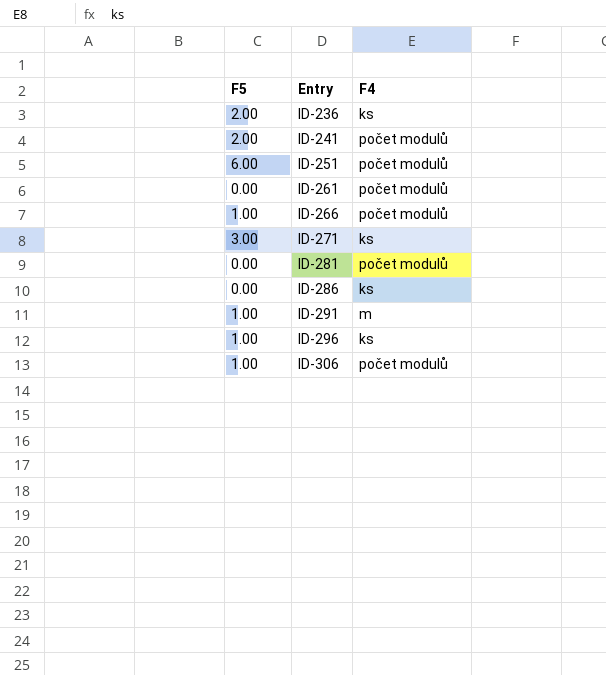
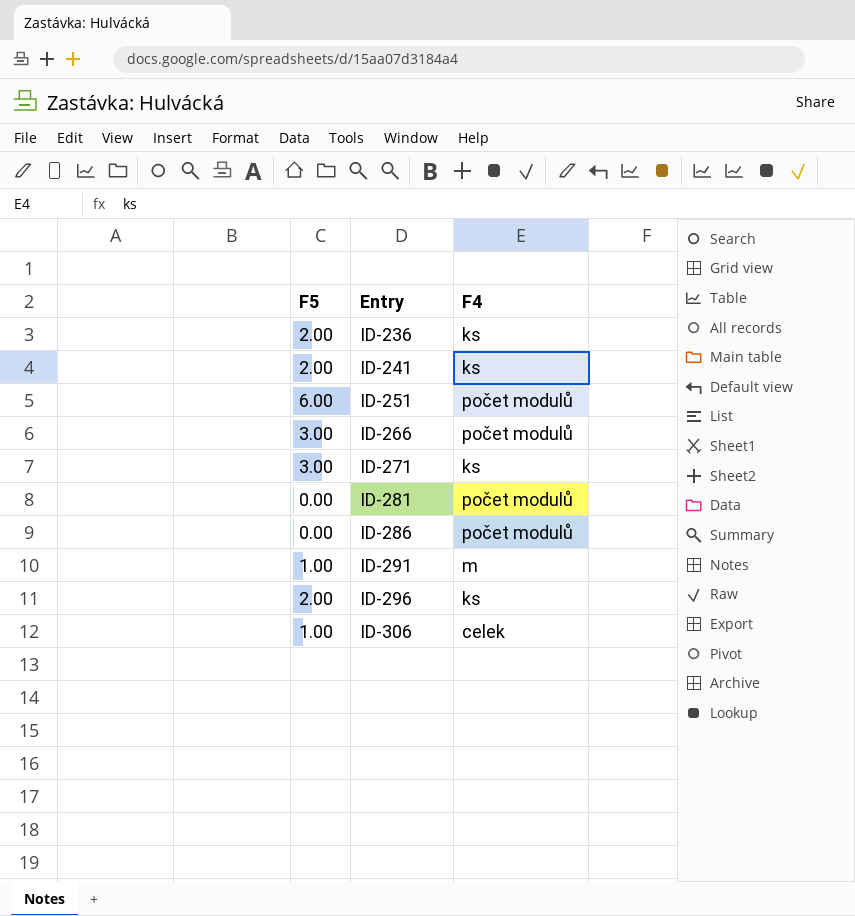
row ID-261: 0.00 | počet modulů -> none
ID-241 | F4: počet modulů -> ks
ID-266 | F5: 1.00 -> 3.00
ID-286 | F4: ks -> počet modulů
ID-296 | F5: 1.00 -> 2.00
ID-306 | F4: počet modulů -> celek

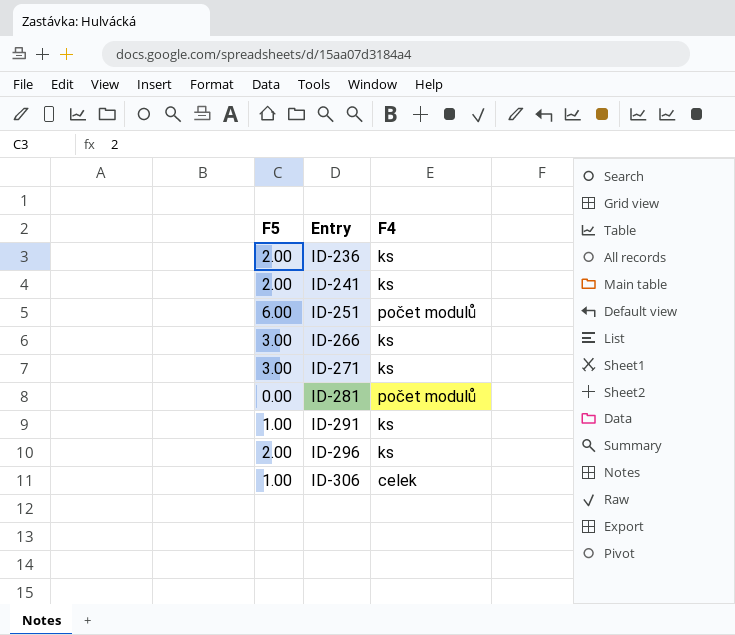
row ID-286: 0.00 | počet modulů -> none
ID-266 | F4: počet modulů -> ks
ID-291 | F4: m -> ks

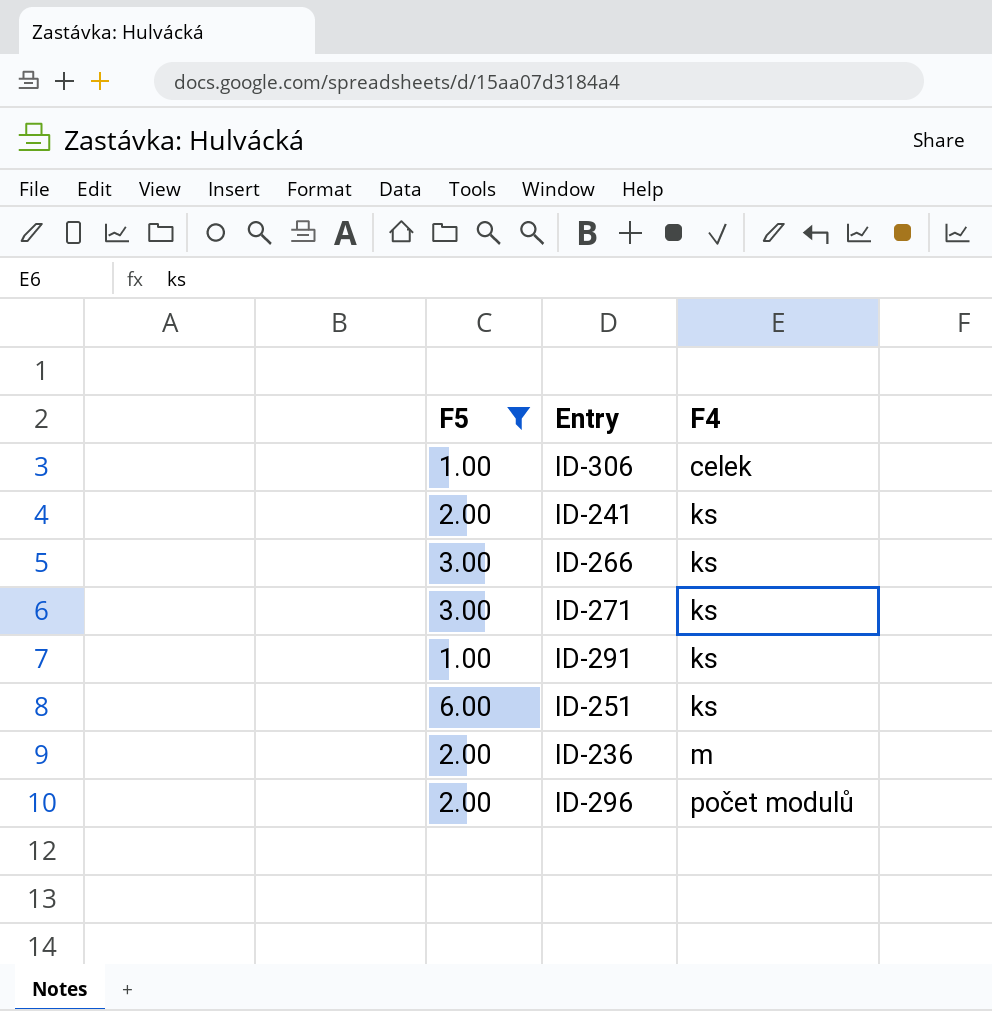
filter: none -> F5 != 0.00
row order: Entry ascending -> F4 ascending
ID-251 | F4: počet modulů -> ks
ID-236 | F4: ks -> m
ID-296 | F4: ks -> počet modulů

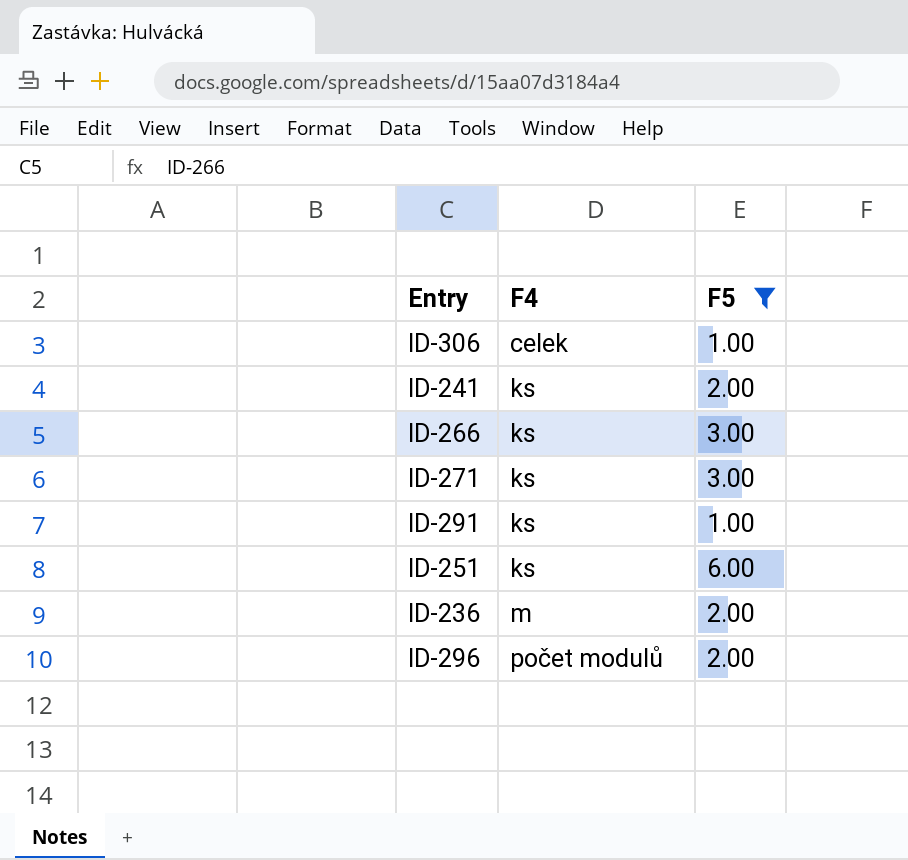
column F5 | position: 1 -> 3

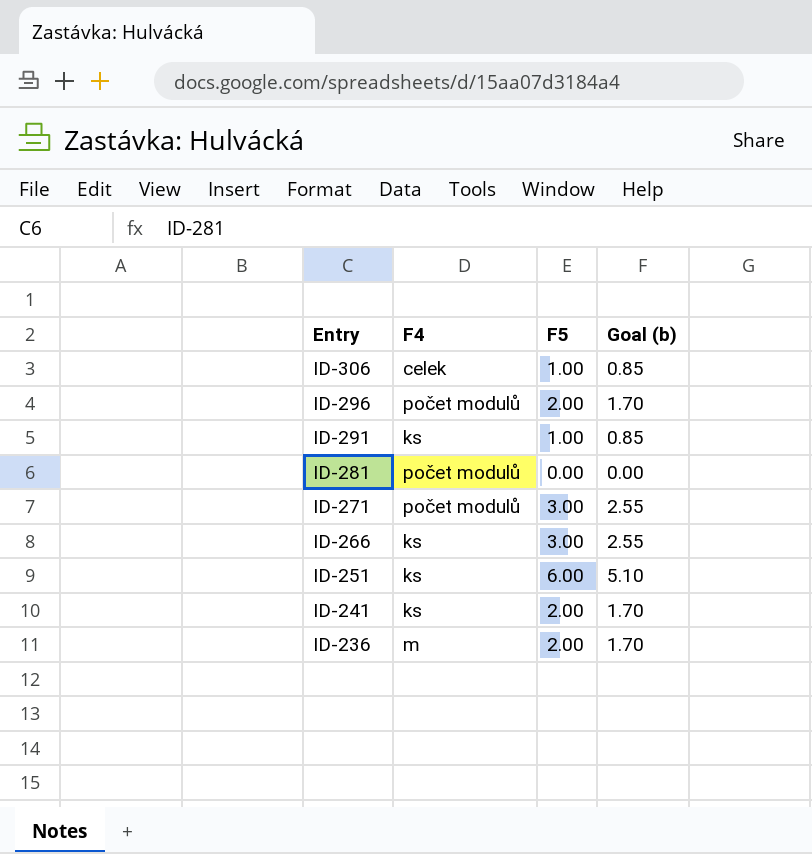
filter: F5 != 0.00 -> none
row order: F4 ascending -> Entry descending
column Goal (b) | formula: none -> [F5] * 0.85
ID-271 | F4: ks -> počet modulů

